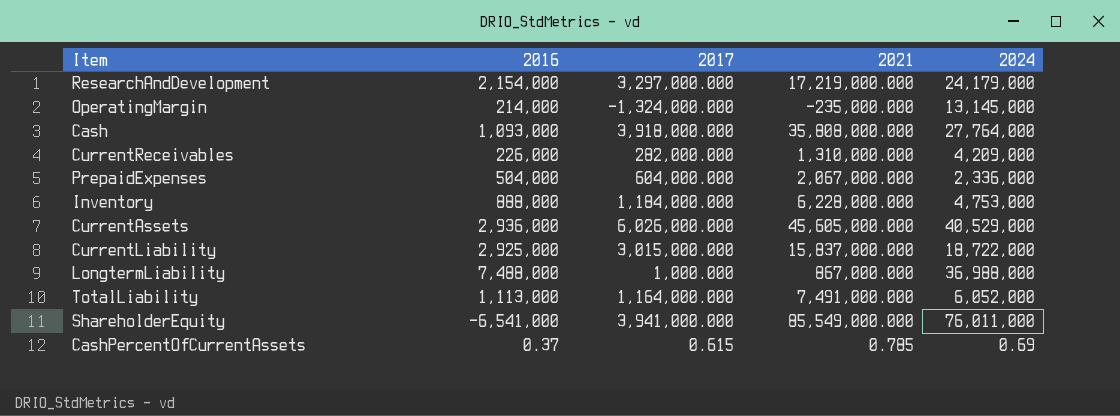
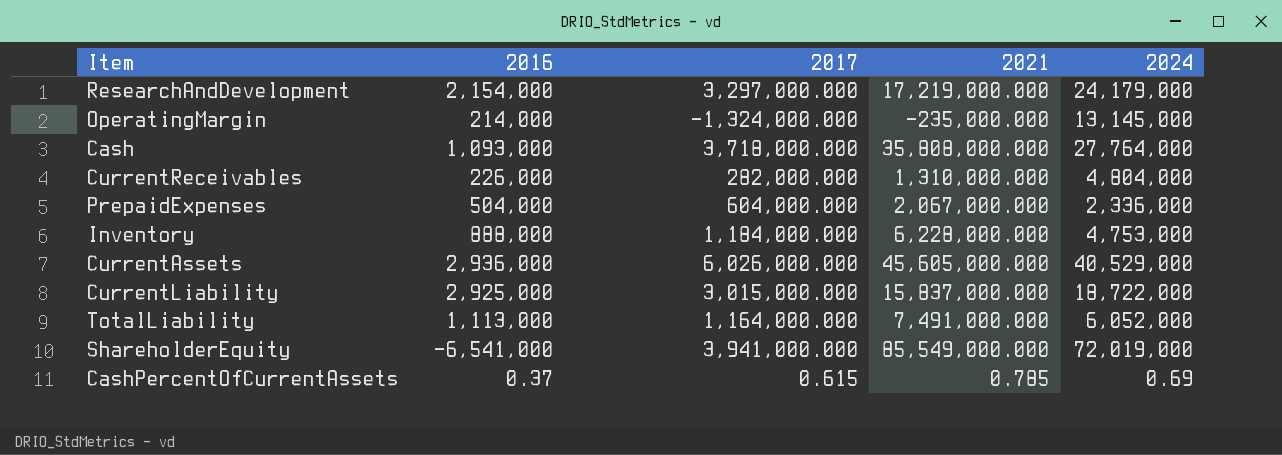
row LongtermLiability: 7,488,000 | 1,000.000 | 867,000.000 | 36,988,000 -> none
Cash | 2017: 3,918,000.000 -> 3,718,000.000
CurrentReceivables | 2024: 4,209,000 -> 4,804,000
ShareholderEquity | 2024: 76,011,000 -> 72,019,000

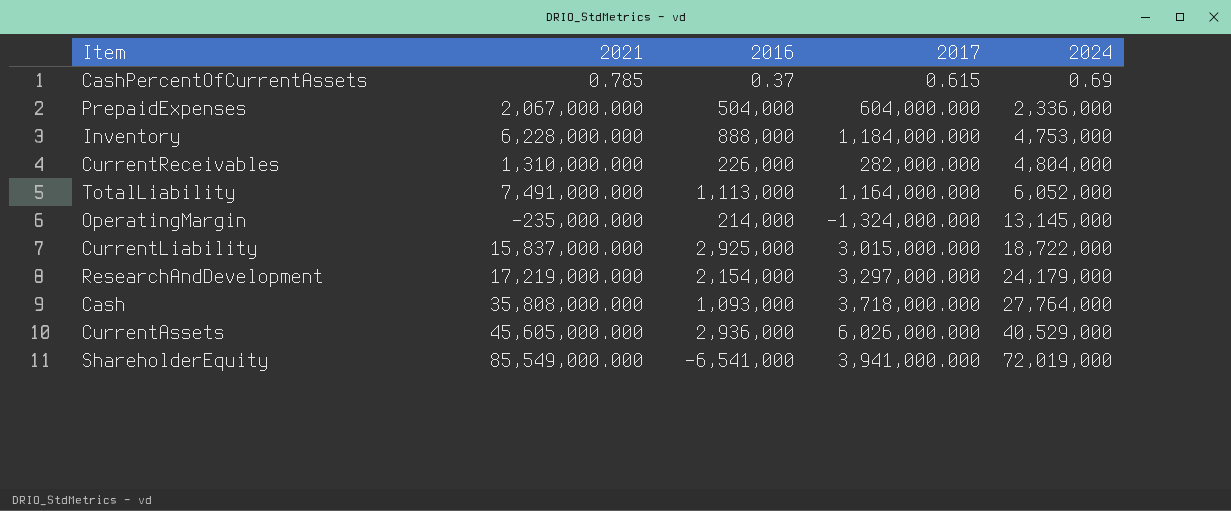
row order: none -> 2024 ascending
column 2021 | position: 4 -> 2

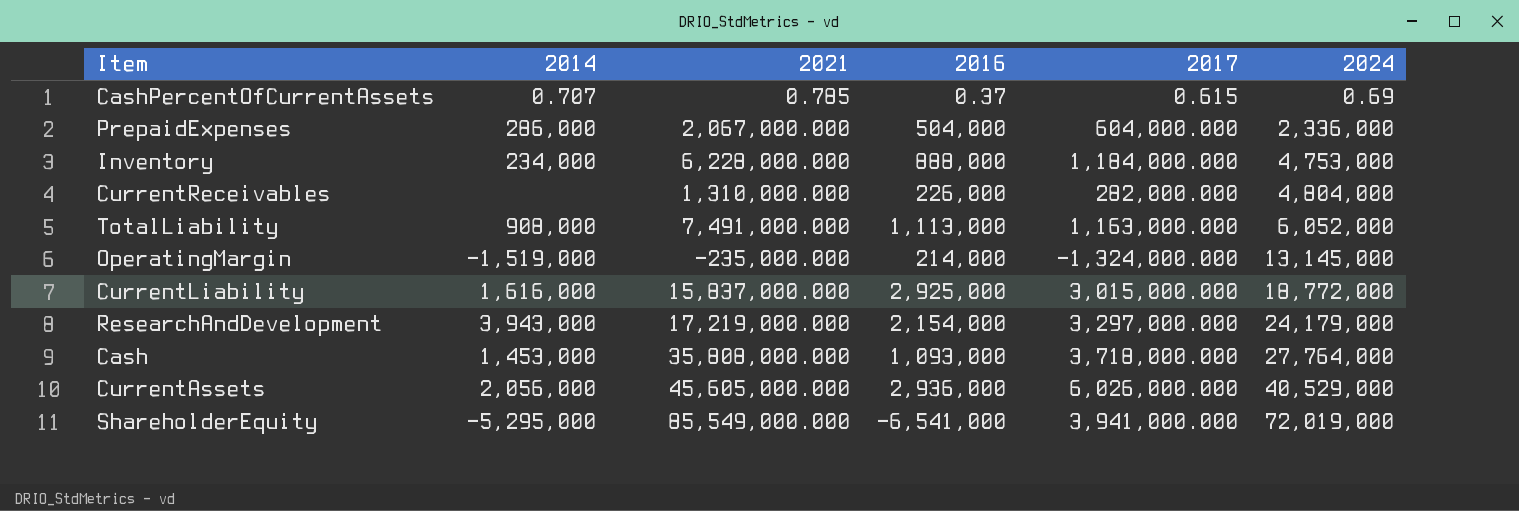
column 2014 | position: none -> 2
TotalLiability | 2017: 1,164,000.000 -> 1,163,000.000
CurrentLiability | 2024: 18,722,000 -> 18,772,000

